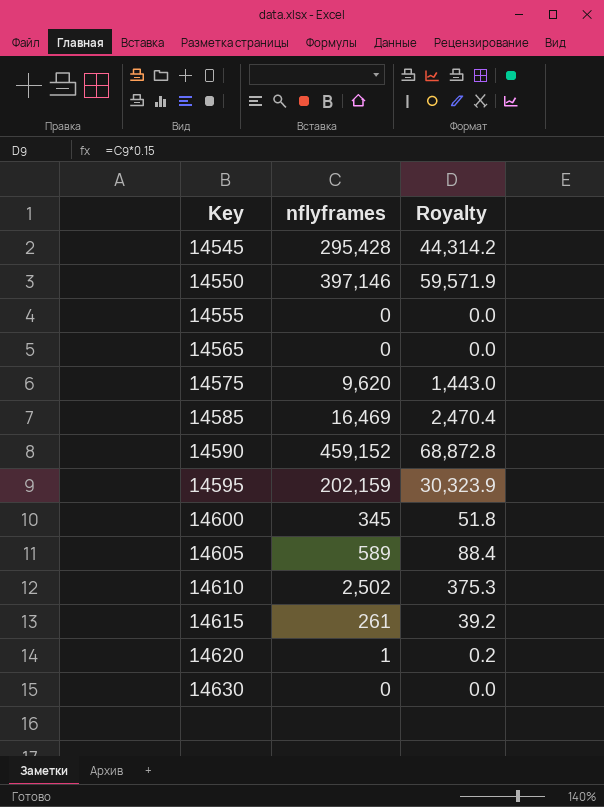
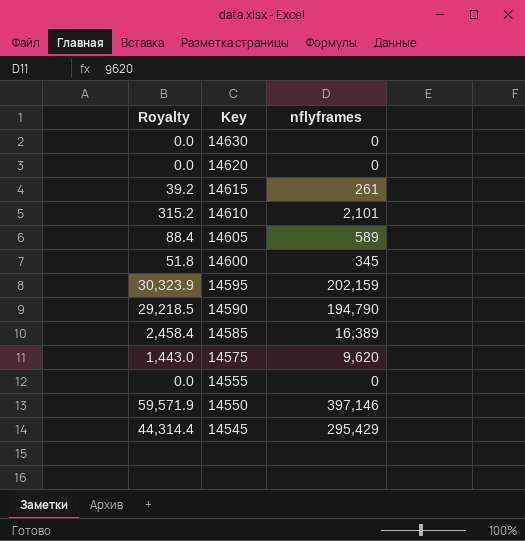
row order: Key ascending -> Key descending
column Royalty | position: 3 -> 1
row 14565: 0 | 0.0 -> none
14620 | Royalty: 0.2 -> 0.0
14620 | nflyframes: 1 -> 0
14610 | Royalty: 375.3 -> 315.2
14610 | nflyframes: 2,502 -> 2,101
14590 | Royalty: 68,872.8 -> 29,218.5
14590 | nflyframes: 459,152 -> 194,790
14585 | Royalty: 2,470.4 -> 2,458.4
14585 | nflyframes: 16,469 -> 16,389
14545 | Royalty: 44,314.2 -> 44,314.4
14545 | nflyframes: 295,428 -> 295,429

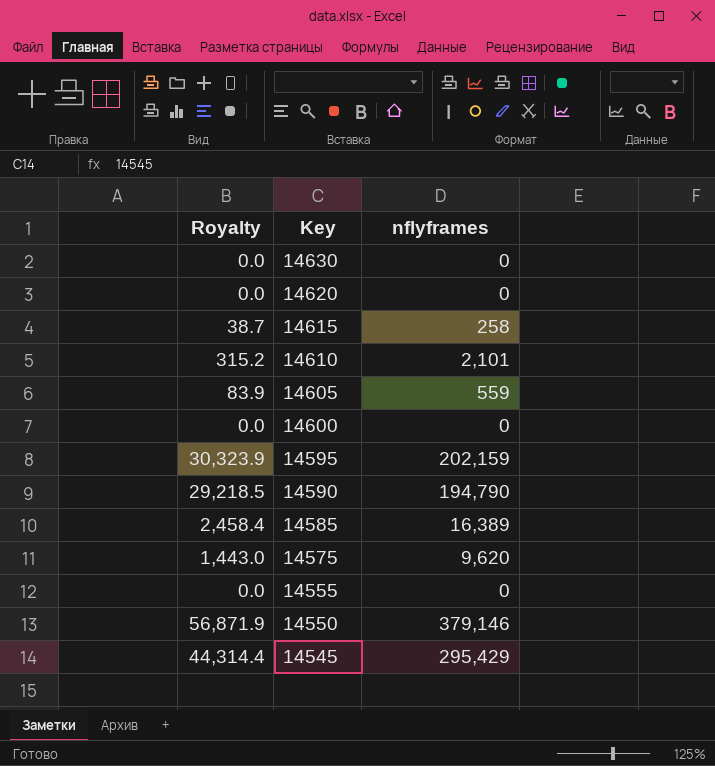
14615 | Royalty: 39.2 -> 38.7
14615 | nflyframes: 261 -> 258
14605 | Royalty: 88.4 -> 83.9
14605 | nflyframes: 589 -> 559
14600 | Royalty: 51.8 -> 0.0
14600 | nflyframes: 345 -> 0
14550 | Royalty: 59,571.9 -> 56,871.9
14550 | nflyframes: 397,146 -> 379,146

